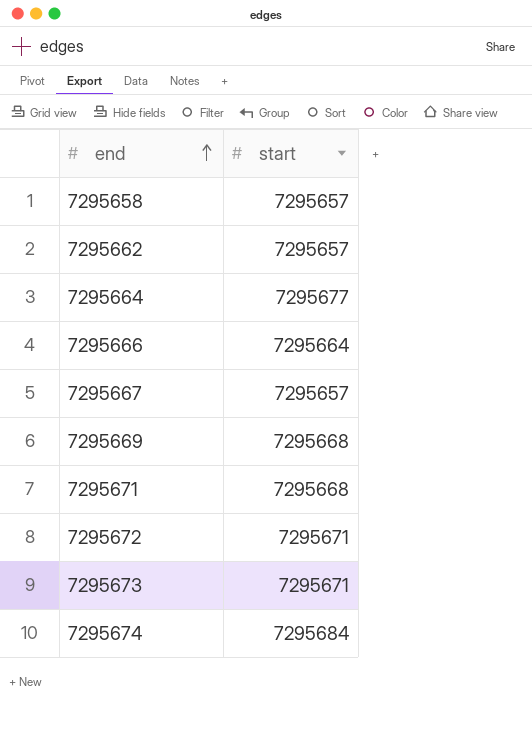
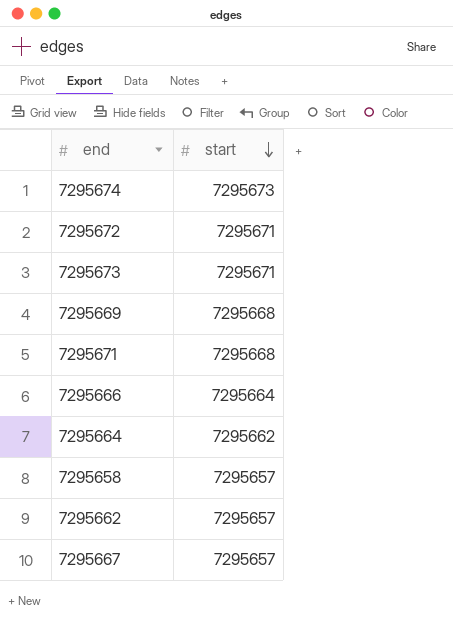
row order: end ascending -> start descending
7295674 | start: 7295684 -> 7295673
7295664 | start: 7295677 -> 7295662

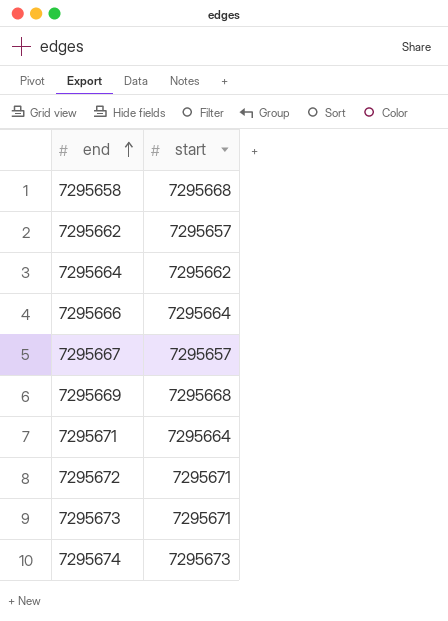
row order: start descending -> end ascending
7295658 | start: 7295657 -> 7295668
7295671 | start: 7295668 -> 7295664

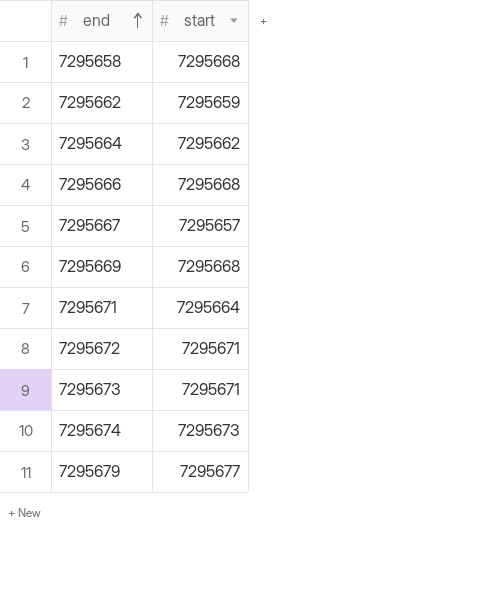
7295662 | start: 7295657 -> 7295659
7295666 | start: 7295664 -> 7295668
row 7295679: none -> 7295677

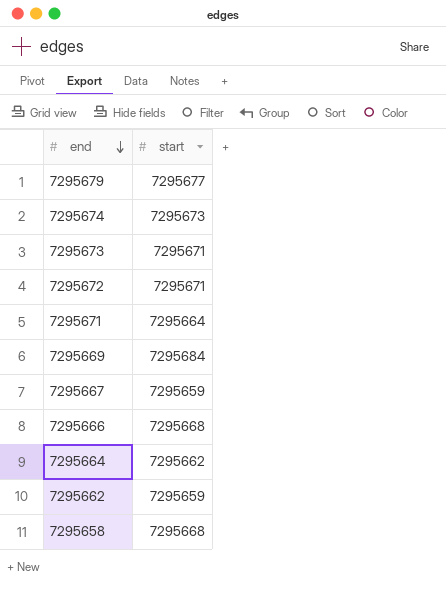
row order: end ascending -> end descending
7295669 | start: 7295668 -> 7295684
7295667 | start: 7295657 -> 7295659

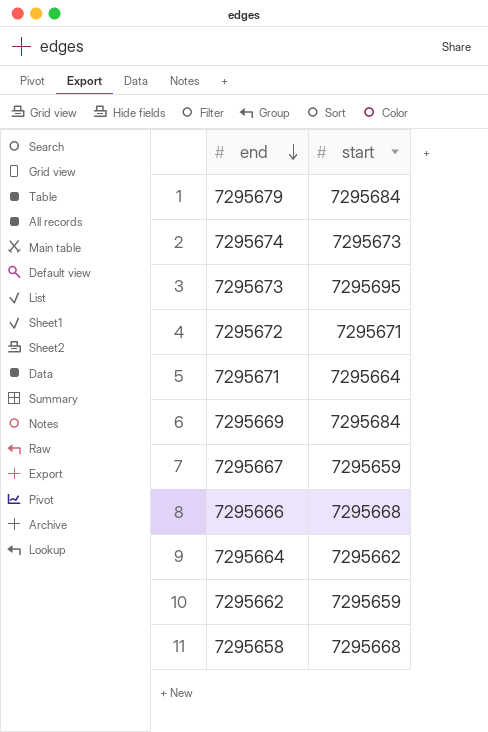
7295679 | start: 7295677 -> 7295684
7295673 | start: 7295671 -> 7295695

